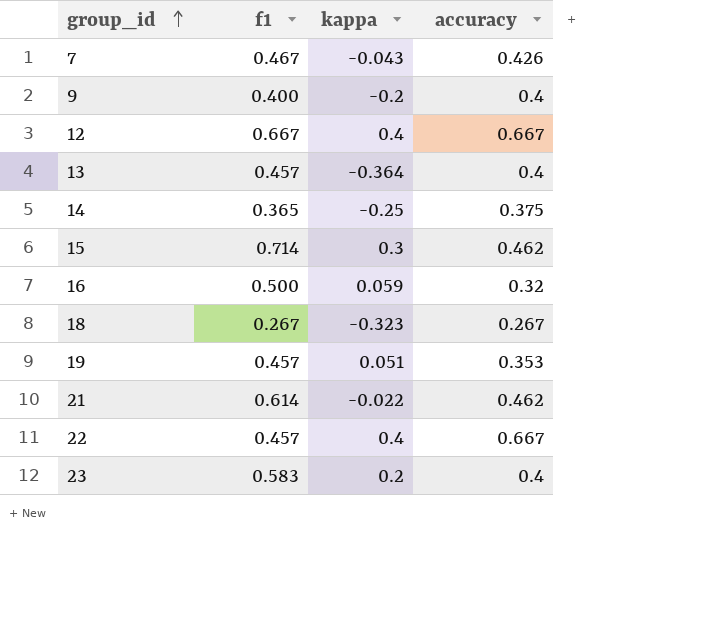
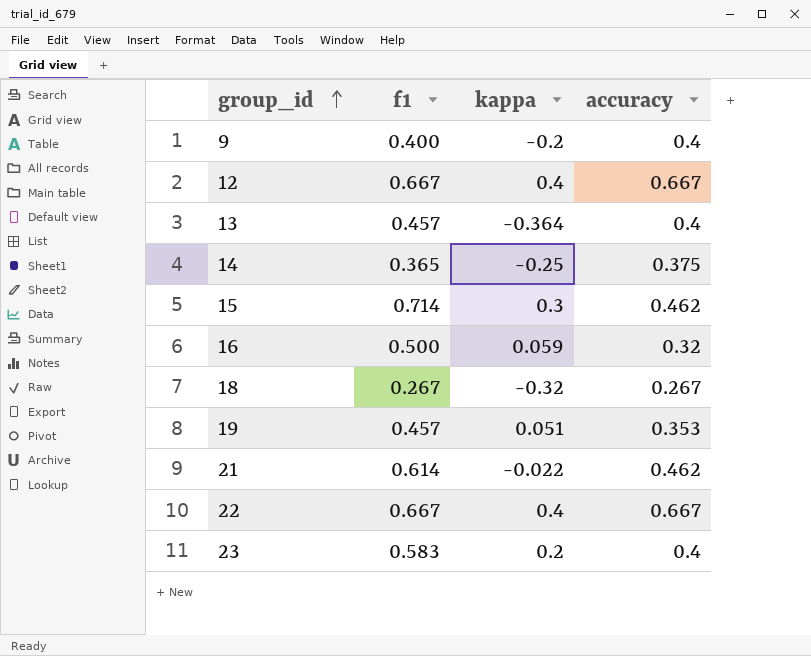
row 7: 0.467 | -0.043 | 0.426 -> none
18 | kappa: -0.323 -> -0.32
22 | f1: 0.457 -> 0.667

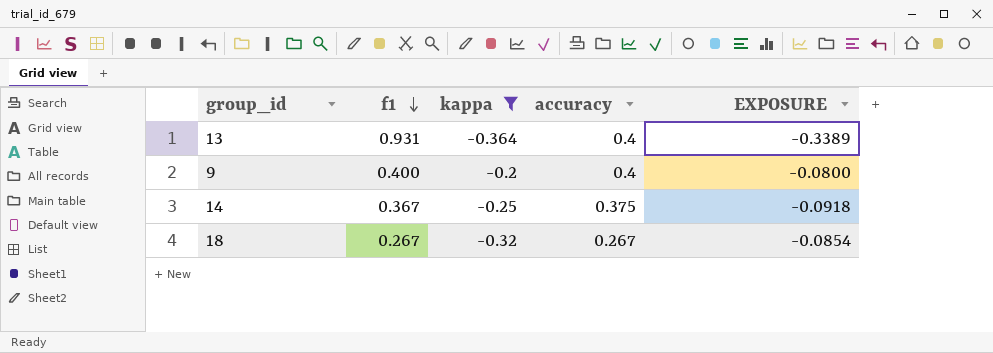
filter: none -> kappa <= -0.2
row order: group_id ascending -> f1 descending
column EXPOSURE | formula: none -> [f1] * [kappa]
13 | f1: 0.457 -> 0.931
14 | f1: 0.365 -> 0.367

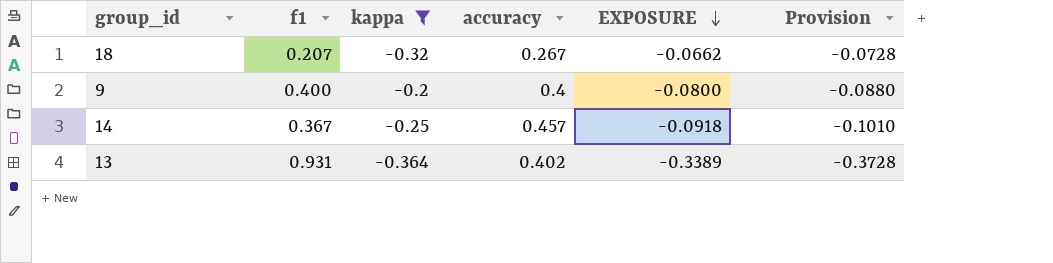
row order: f1 descending -> EXPOSURE descending
column Provision | formula: none -> [EXPOSURE] * 1.1
18 | f1: 0.267 -> 0.207
18 | EXPOSURE: -0.0854 -> -0.0662
14 | accuracy: 0.375 -> 0.457
13 | accuracy: 0.4 -> 0.402

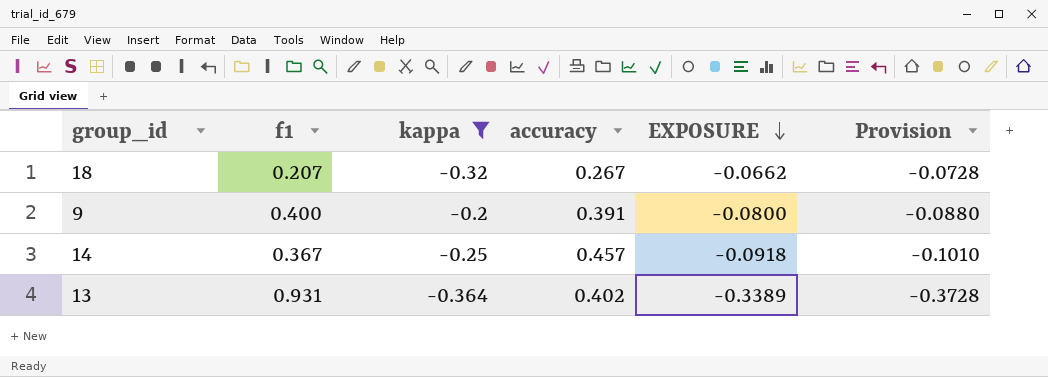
9 | accuracy: 0.4 -> 0.391

